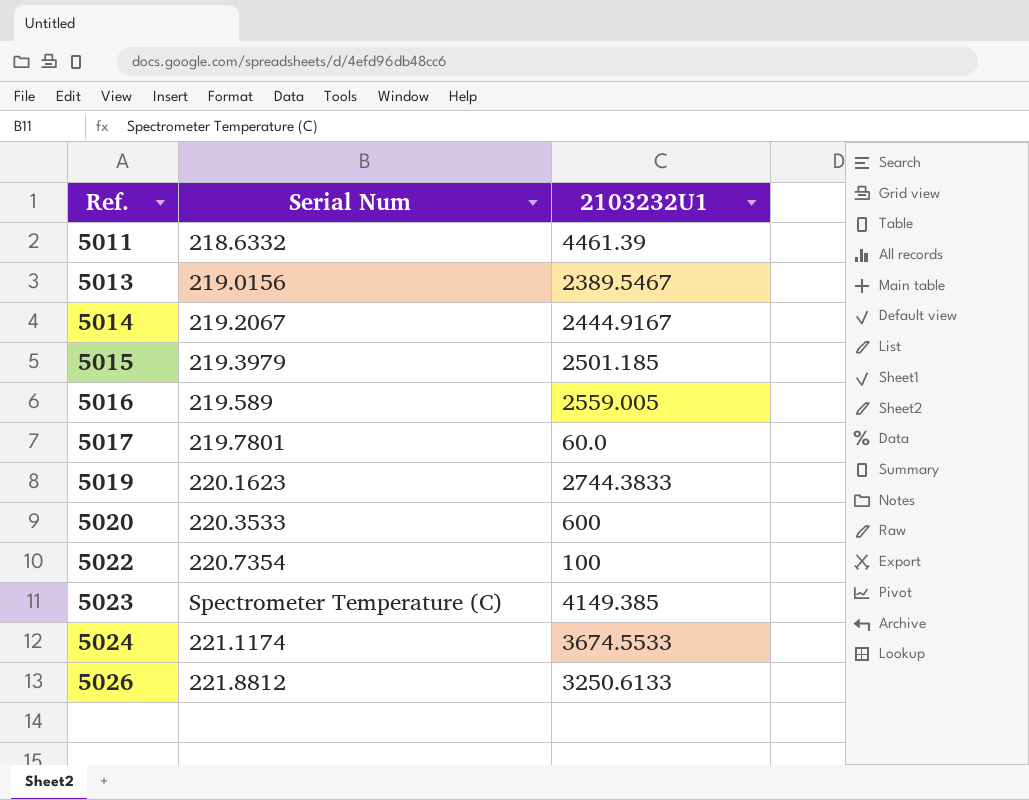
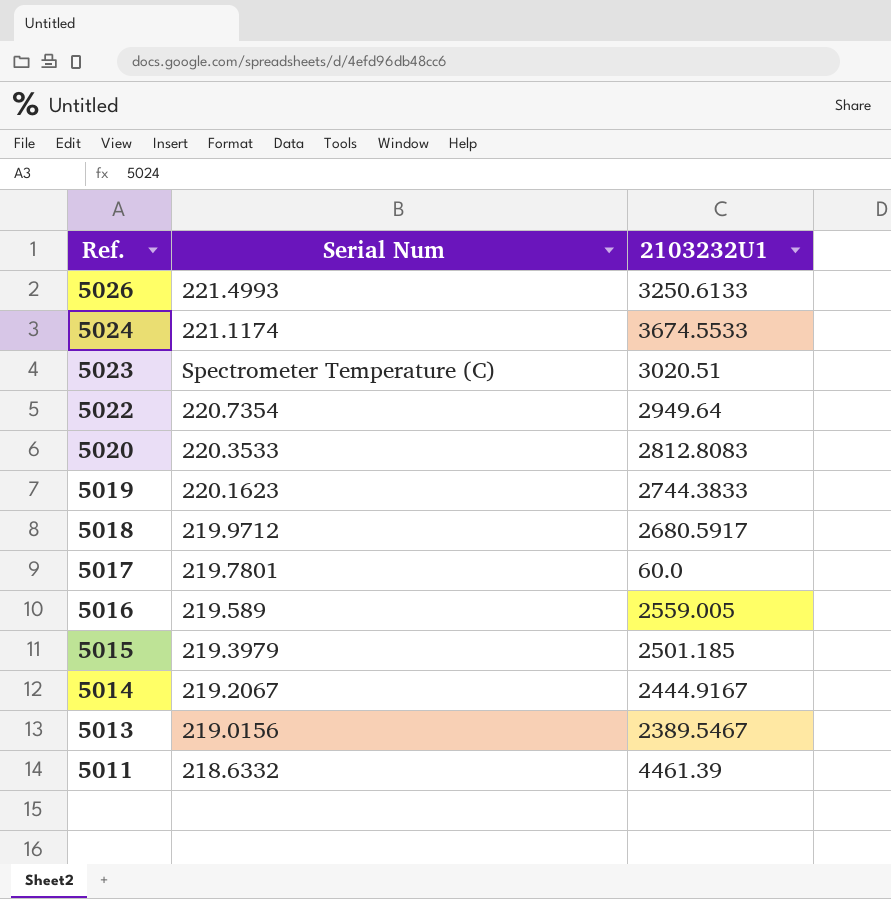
row order: Ref. ascending -> Ref. descending
5026 | Serial Num: 221.8812 -> 221.4993
5023 | 2103232U1: 4149.385 -> 3020.51
5022 | 2103232U1: 100 -> 2949.64
5020 | 2103232U1: 600 -> 2812.8083
row 5018: none -> 219.9712 | 2680.5917

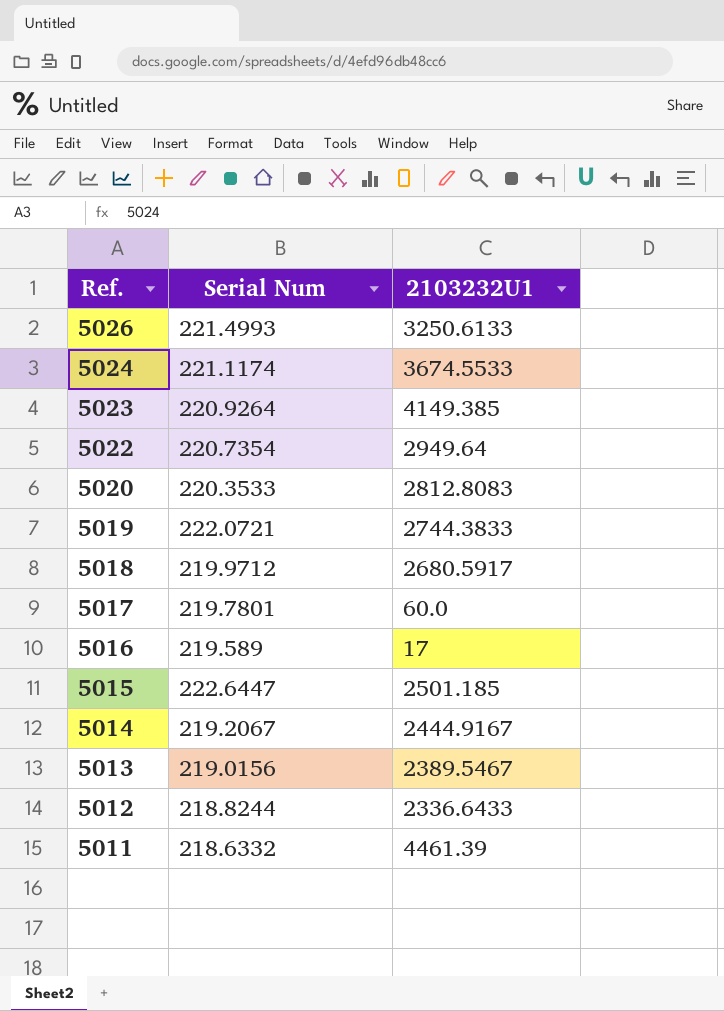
5023 | Serial Num: Spectrometer Temperature (C) -> 220.9264
5023 | 2103232U1: 3020.51 -> 4149.385
5019 | Serial Num: 220.1623 -> 222.0721
5016 | 2103232U1: 2559.005 -> 17
5015 | Serial Num: 219.3979 -> 222.6447
row 5012: none -> 218.8244 | 2336.6433

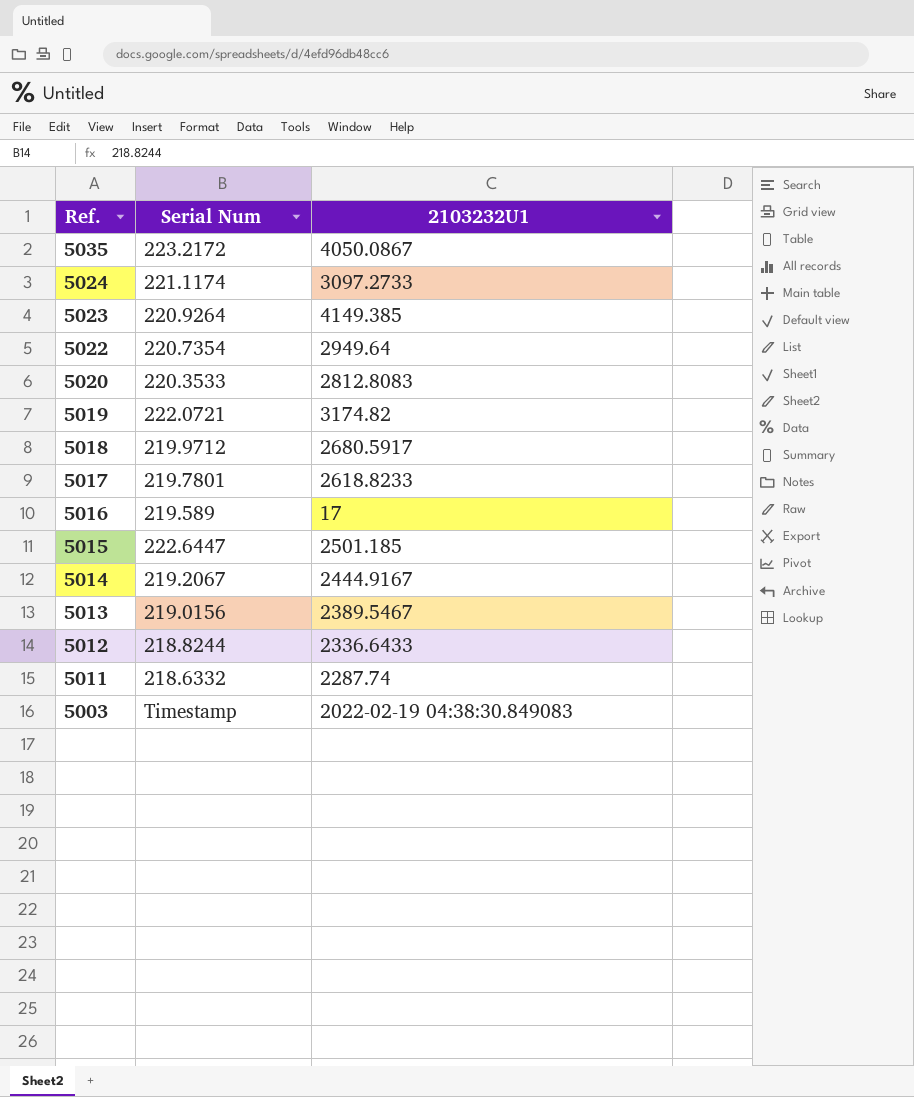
row 5026: 221.4993 | 3250.6133 -> none
row 5035: none -> 223.2172 | 4050.0867
5024 | 2103232U1: 3674.5533 -> 3097.2733
5019 | 2103232U1: 2744.3833 -> 3174.82
5017 | 2103232U1: 60.0 -> 2618.8233
5011 | 2103232U1: 4461.39 -> 2287.74
row 5003: none -> Timestamp | 2022-02-19 04:38:30.849083

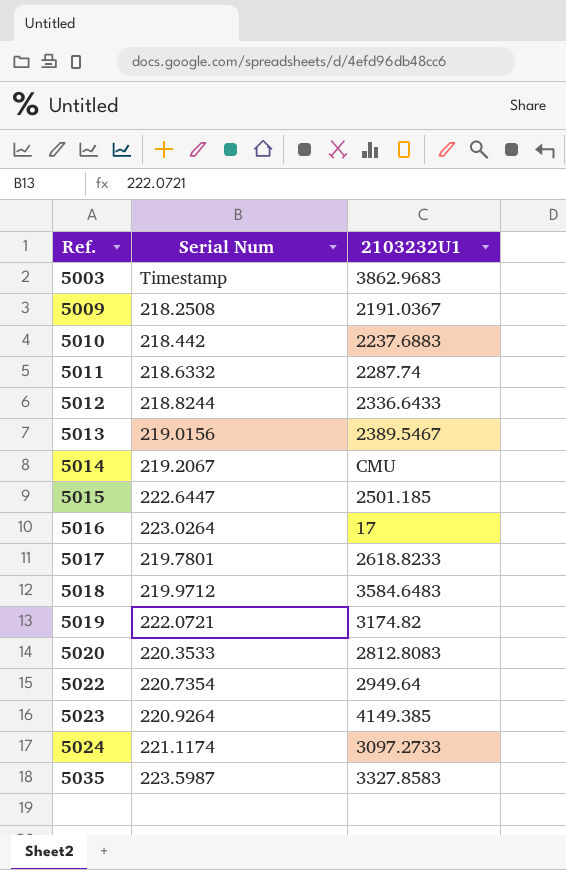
row order: Ref. descending -> Ref. ascending
5003 | 2103232U1: 2022-02-19 04:38:30.849083 -> 3862.9683
row 5009: none -> 218.2508 | 2191.0367
row 5010: none -> 218.442 | 2237.6883
5014 | 2103232U1: 2444.9167 -> CMU
5016 | Serial Num: 219.589 -> 223.0264
5018 | 2103232U1: 2680.5917 -> 3584.6483
5035 | Serial Num: 223.2172 -> 223.5987
5035 | 2103232U1: 4050.0867 -> 3327.8583

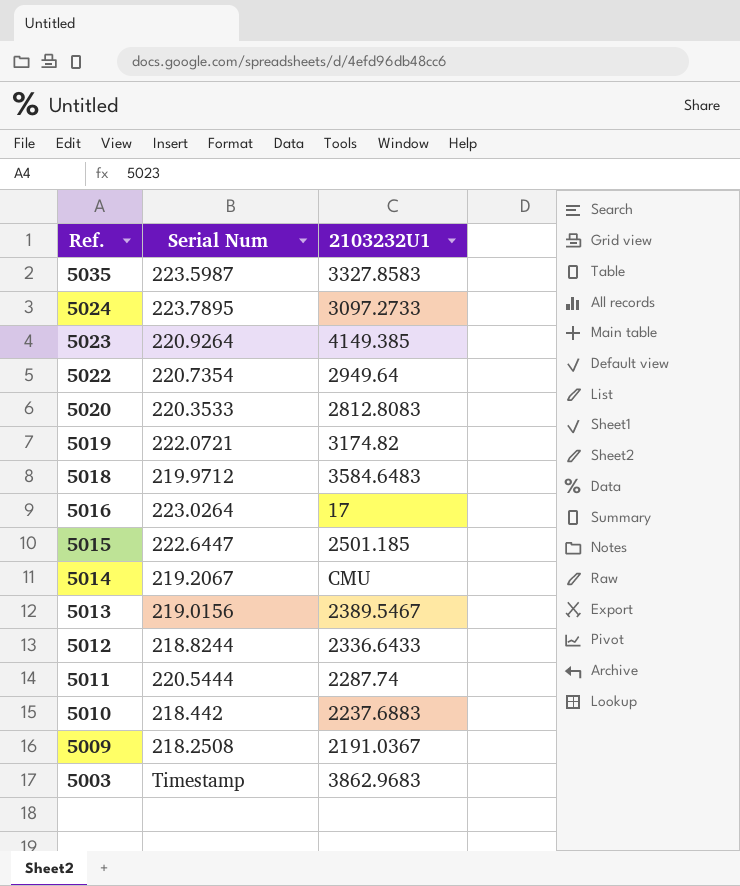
row order: Ref. ascending -> Ref. descending
row 5017: 219.7801 | 2618.8233 -> none
5024 | Serial Num: 221.1174 -> 223.7895
5011 | Serial Num: 218.6332 -> 220.5444

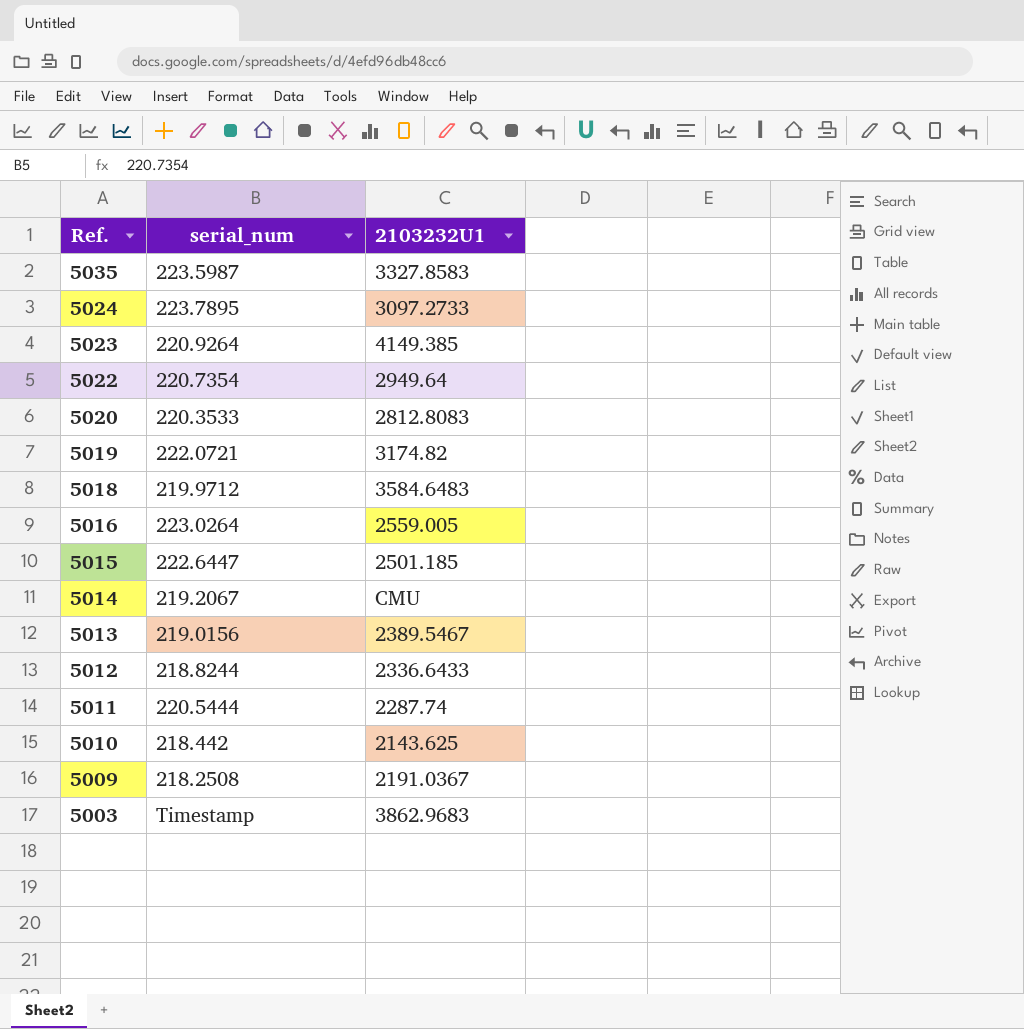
column name: Serial Num -> serial_num
5016 | 2103232U1: 17 -> 2559.005
5010 | 2103232U1: 2237.6883 -> 2143.625

